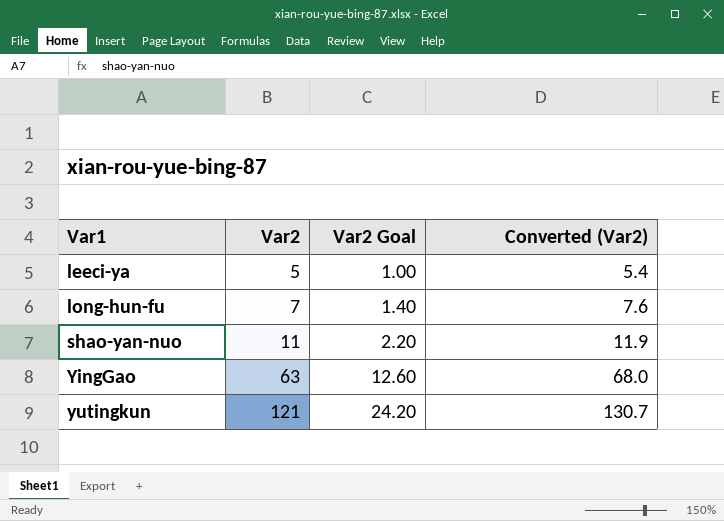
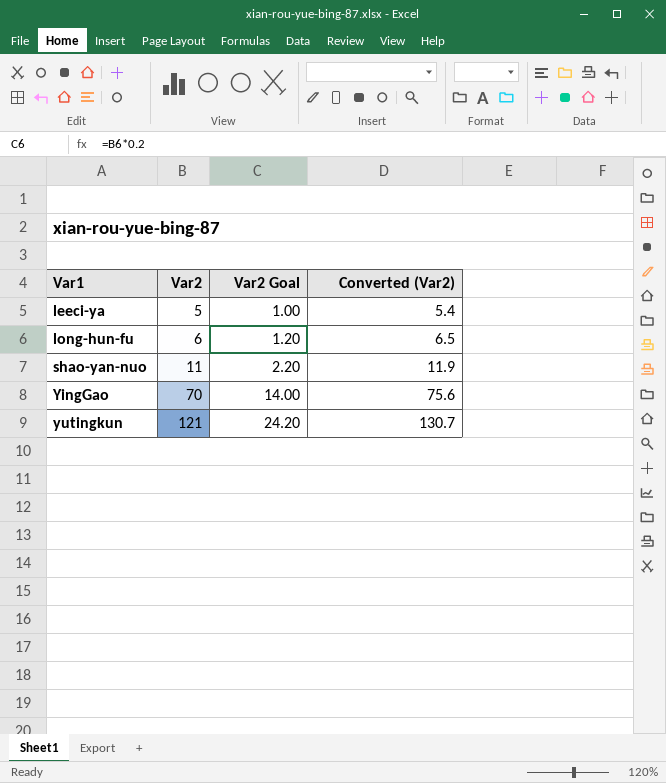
long-hun-fu | Var2: 7 -> 6
long-hun-fu | Var2 Goal: 1.40 -> 1.20
long-hun-fu | Converted (Var2): 7.6 -> 6.5
YingGao | Var2: 63 -> 70
YingGao | Var2 Goal: 12.60 -> 14.00
YingGao | Converted (Var2): 68.0 -> 75.6

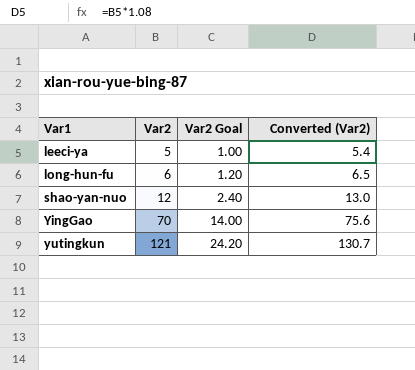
shao-yan-nuo | Var2: 11 -> 12
shao-yan-nuo | Var2 Goal: 2.20 -> 2.40
shao-yan-nuo | Converted (Var2): 11.9 -> 13.0

